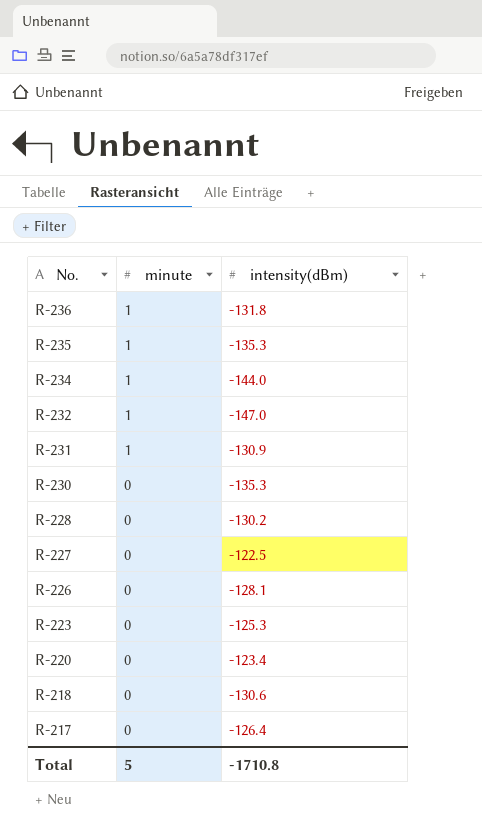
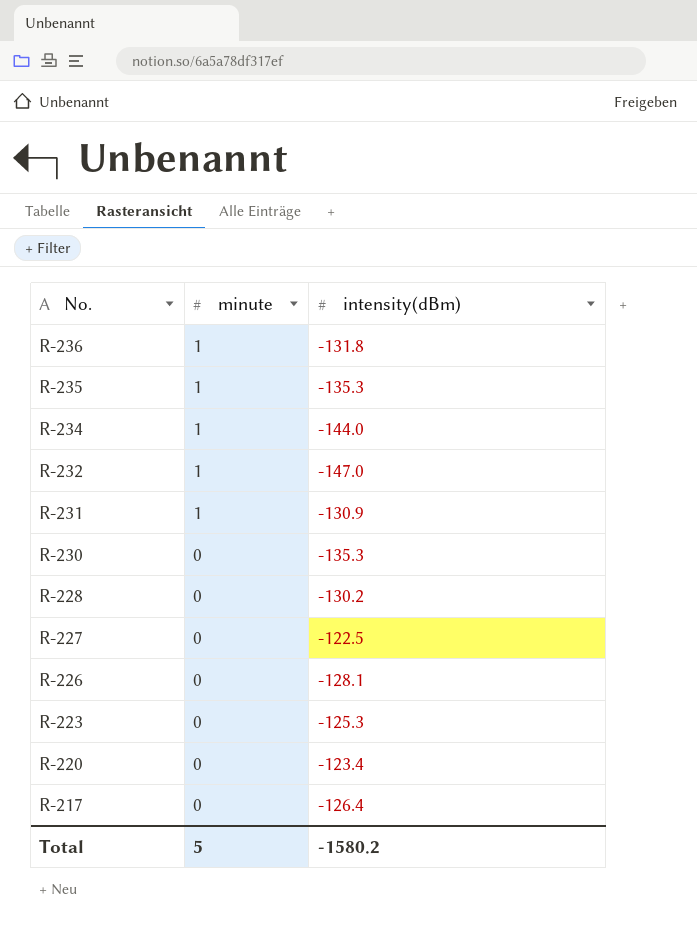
row R-218: 0 | -130.6 -> none
Total | intensity(dBm): -1710.8 -> -1580.2

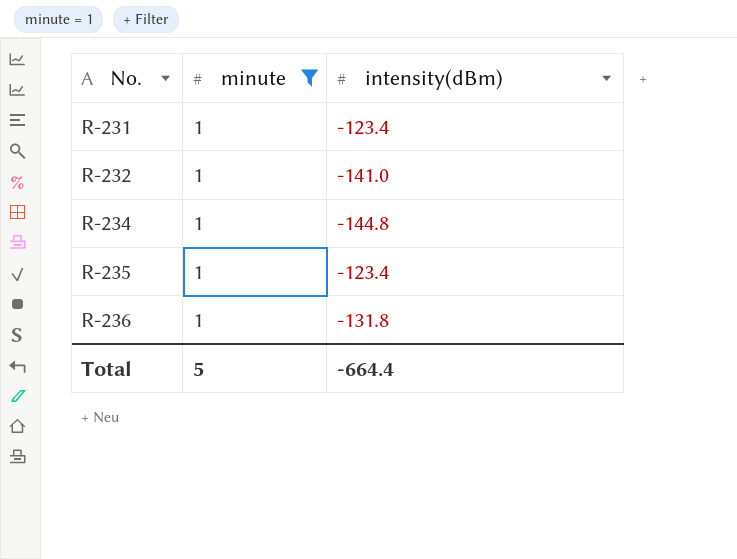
filter: none -> minute = 1
row order: No. descending -> No. ascending
R-231 | intensity(dBm): -130.9 -> -123.4
R-232 | intensity(dBm): -147.0 -> -141.0
R-234 | intensity(dBm): -144.0 -> -144.8
R-235 | intensity(dBm): -135.3 -> -123.4
Total | intensity(dBm): -1580.2 -> -664.4

